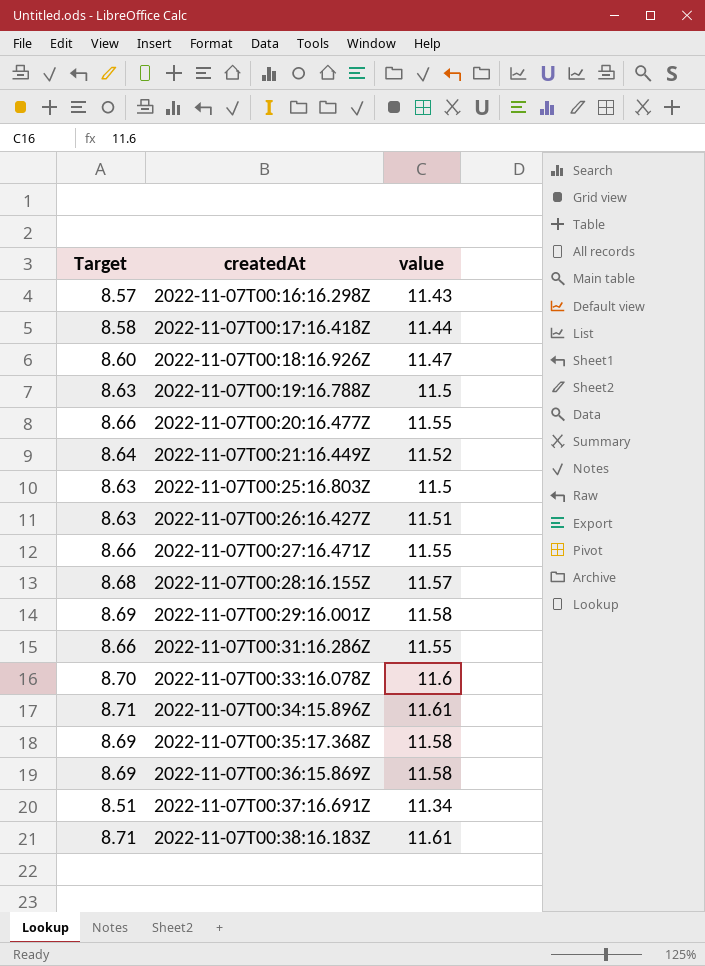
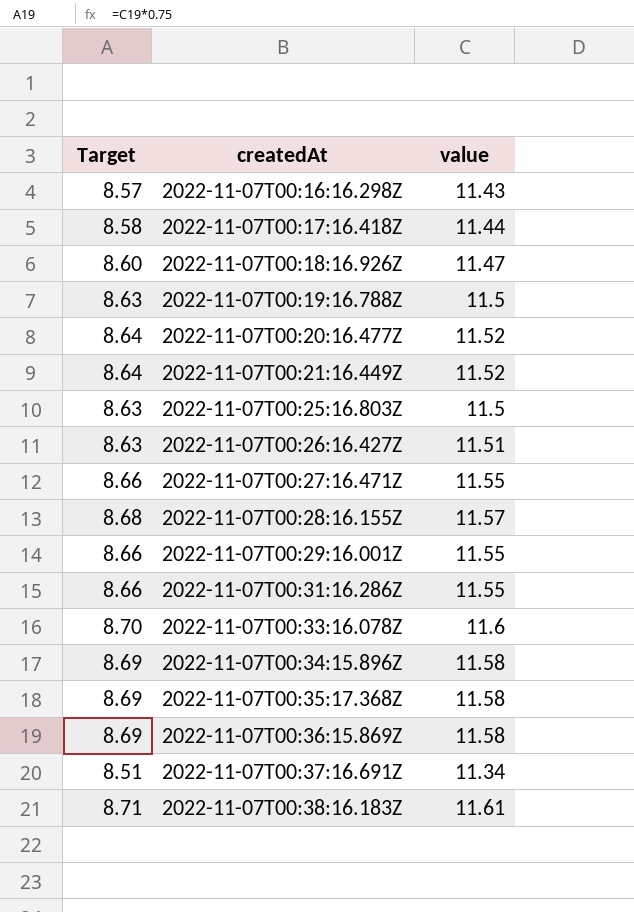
2022-11-07T00:20:16.477Z | Target: 8.66 -> 8.64
2022-11-07T00:20:16.477Z | value: 11.55 -> 11.52
2022-11-07T00:29:16.001Z | Target: 8.69 -> 8.66
2022-11-07T00:29:16.001Z | value: 11.58 -> 11.55
2022-11-07T00:34:15.896Z | Target: 8.71 -> 8.69
2022-11-07T00:34:15.896Z | value: 11.61 -> 11.58

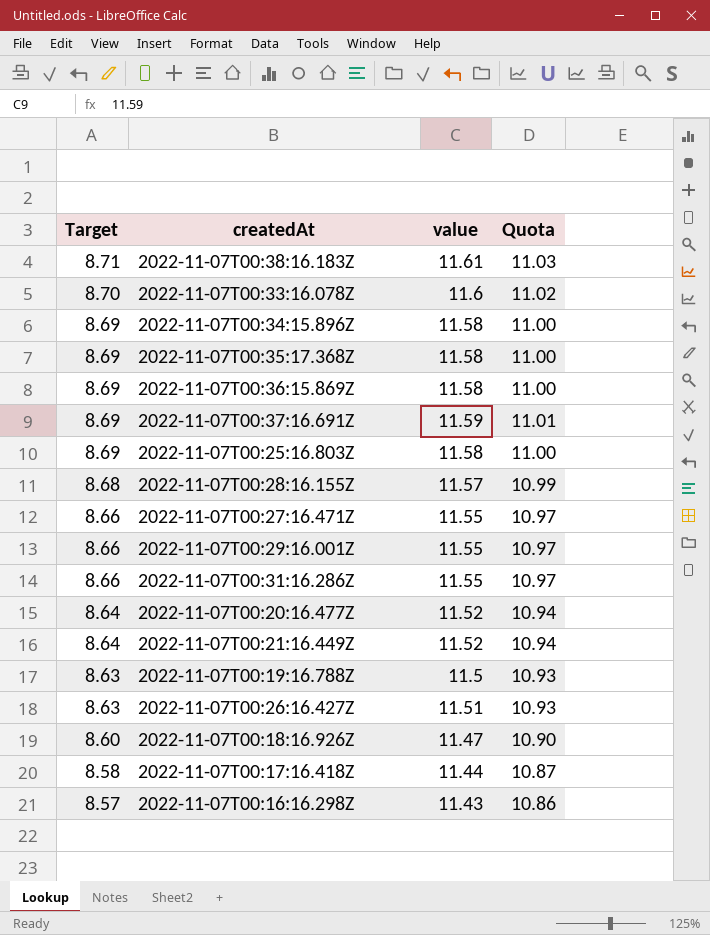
row order: createdAt ascending -> Target descending
column Quota | formula: none -> [value] * 0.95
2022-11-07T00:37:16.691Z | Target: 8.51 -> 8.69
2022-11-07T00:37:16.691Z | value: 11.34 -> 11.59
2022-11-07T00:25:16.803Z | Target: 8.63 -> 8.69
2022-11-07T00:25:16.803Z | value: 11.5 -> 11.58

